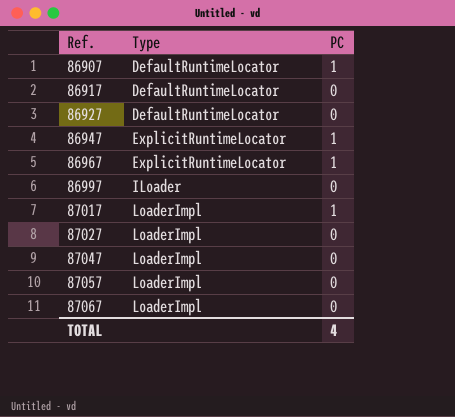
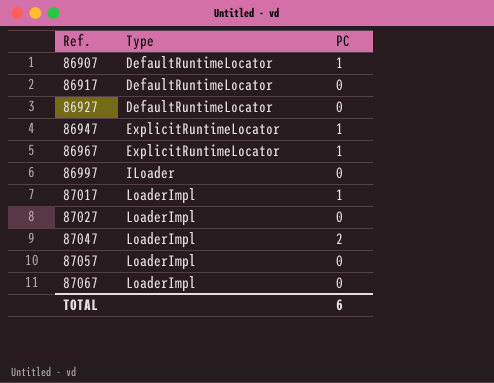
87047 | PC: 0 -> 2
TOTAL | PC: 4 -> 6

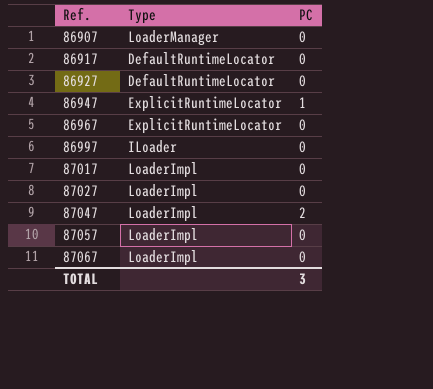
86907 | Type: DefaultRuntimeLocator -> LoaderManager
86907 | PC: 1 -> 0
86967 | PC: 1 -> 0
87017 | PC: 1 -> 0
TOTAL | PC: 6 -> 3

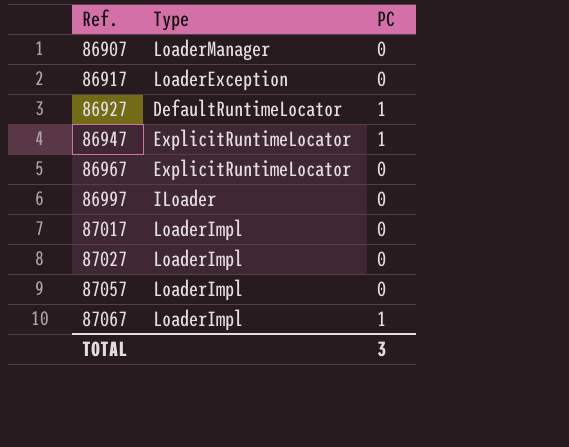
row 87047: LoaderImpl | 2 -> none
86917 | Type: DefaultRuntimeLocator -> LoaderException
86927 | PC: 0 -> 1
87067 | PC: 0 -> 1

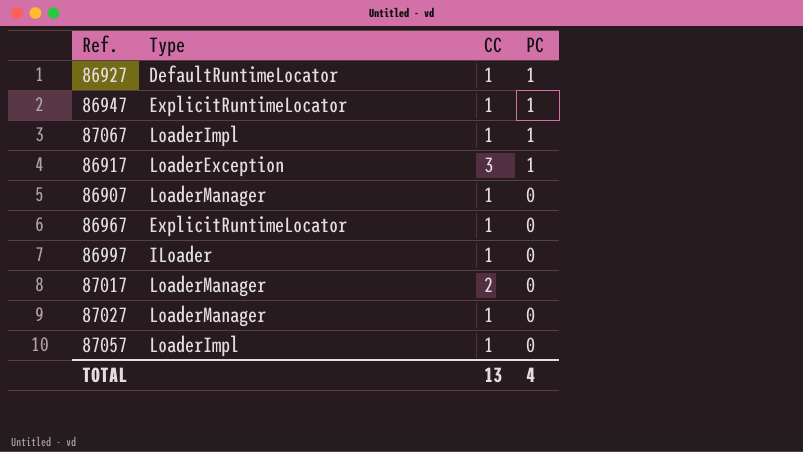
row order: Ref. ascending -> PC descending
column CC | position: none -> 3
86917 | PC: 0 -> 1
87017 | Type: LoaderImpl -> LoaderManager
87027 | Type: LoaderImpl -> LoaderManager
TOTAL | PC: 3 -> 4

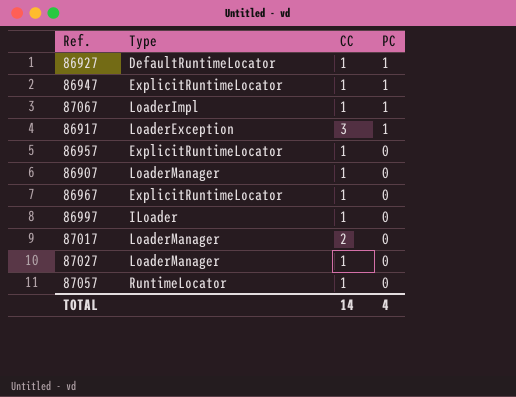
row 86957: none -> ExplicitRuntimeLocator | 1 | 0
87057 | Type: LoaderImpl -> RuntimeLocator
TOTAL | CC: 13 -> 14

